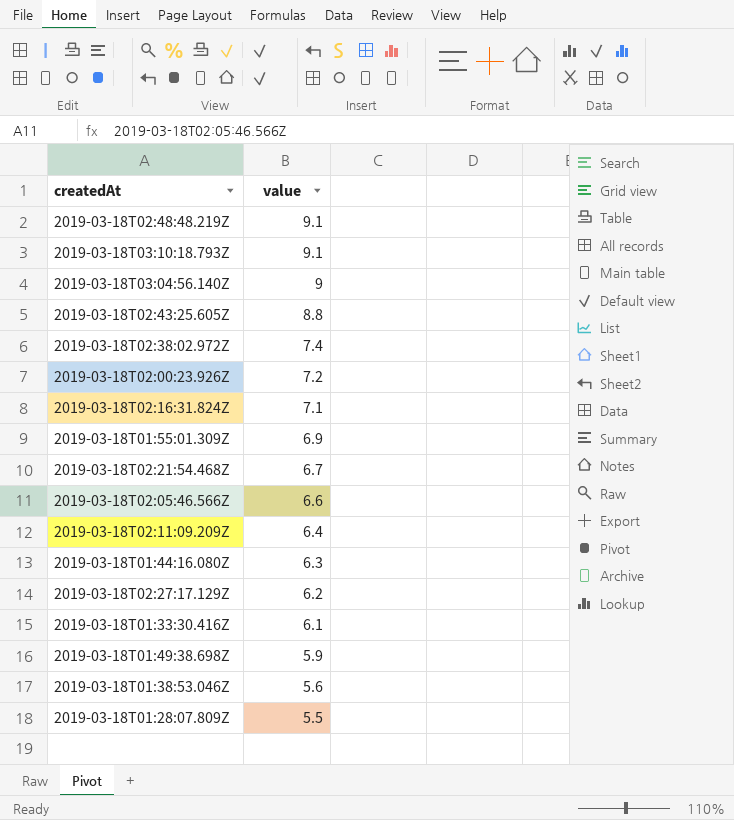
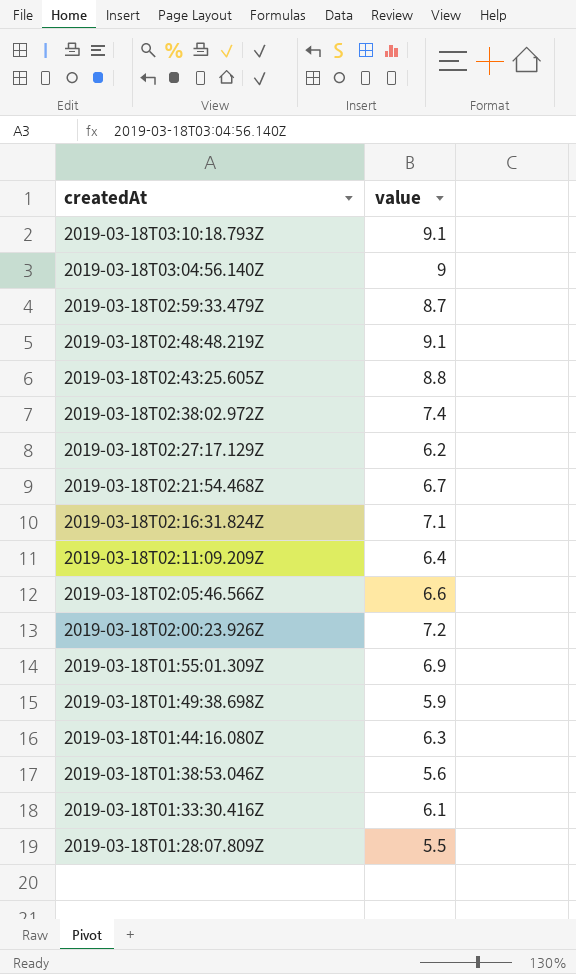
row order: value descending -> createdAt descending
row 2019-03-18T02:59:33.479Z: none -> 8.7

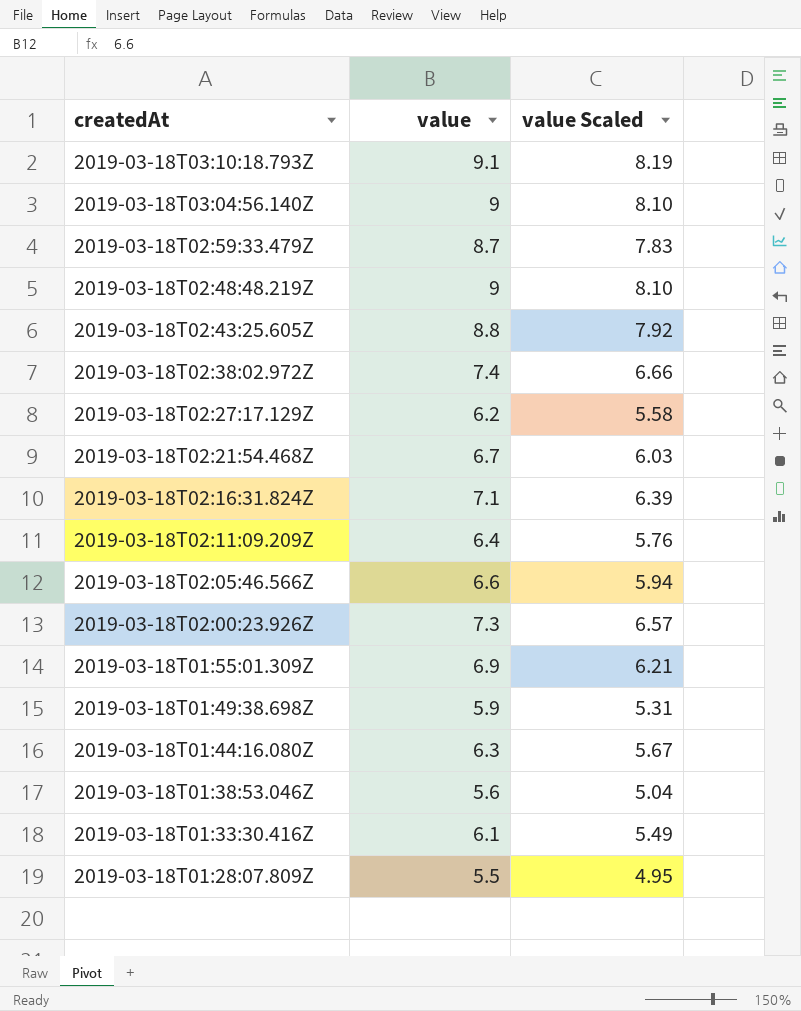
column value Scaled | formula: none -> [value] * 0.9
2019-03-18T02:48:48.219Z | value: 9.1 -> 9
2019-03-18T02:00:23.926Z | value: 7.2 -> 7.3

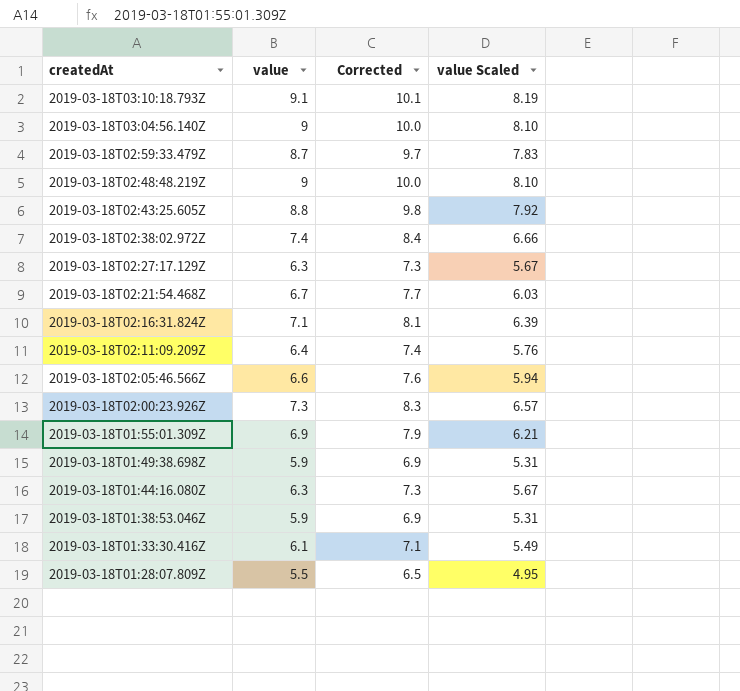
column Corrected | formula: none -> [value] + 1
2019-03-18T02:27:17.129Z | value: 6.2 -> 6.3
2019-03-18T02:27:17.129Z | value Scaled: 5.58 -> 5.67
2019-03-18T01:38:53.046Z | value: 5.6 -> 5.9
2019-03-18T01:38:53.046Z | value Scaled: 5.04 -> 5.31

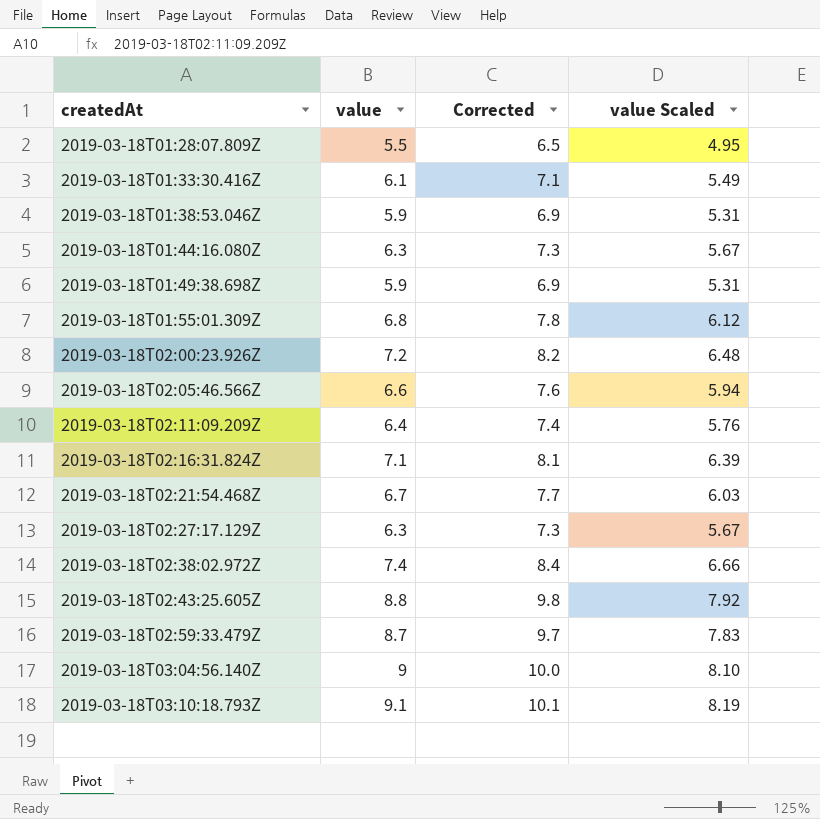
row order: createdAt descending -> createdAt ascending
row 2019-03-18T02:48:48.219Z: 9 | 10.0 | 8.10 -> none
2019-03-18T01:55:01.309Z | value: 6.9 -> 6.8
2019-03-18T01:55:01.309Z | Corrected: 7.9 -> 7.8
2019-03-18T01:55:01.309Z | value Scaled: 6.21 -> 6.12
2019-03-18T02:00:23.926Z | value: 7.3 -> 7.2
2019-03-18T02:00:23.926Z | Corrected: 8.3 -> 8.2
2019-03-18T02:00:23.926Z | value Scaled: 6.57 -> 6.48

